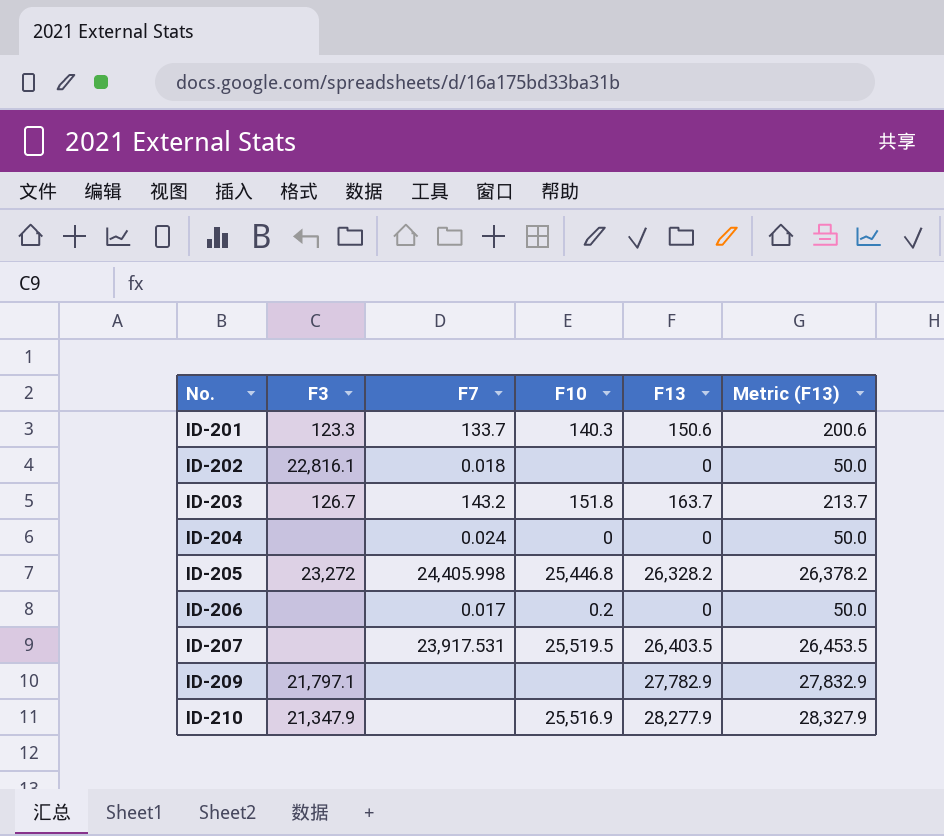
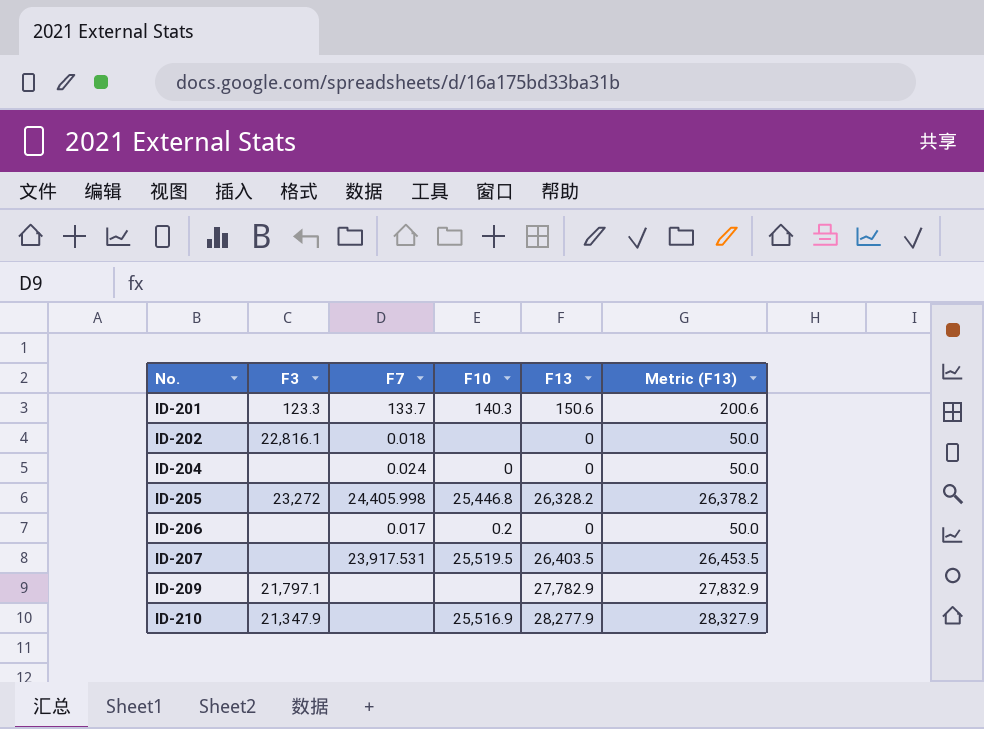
row ID-203: 126.7 | 143.2 | 151.8 | 163.7 | 213.7 -> none

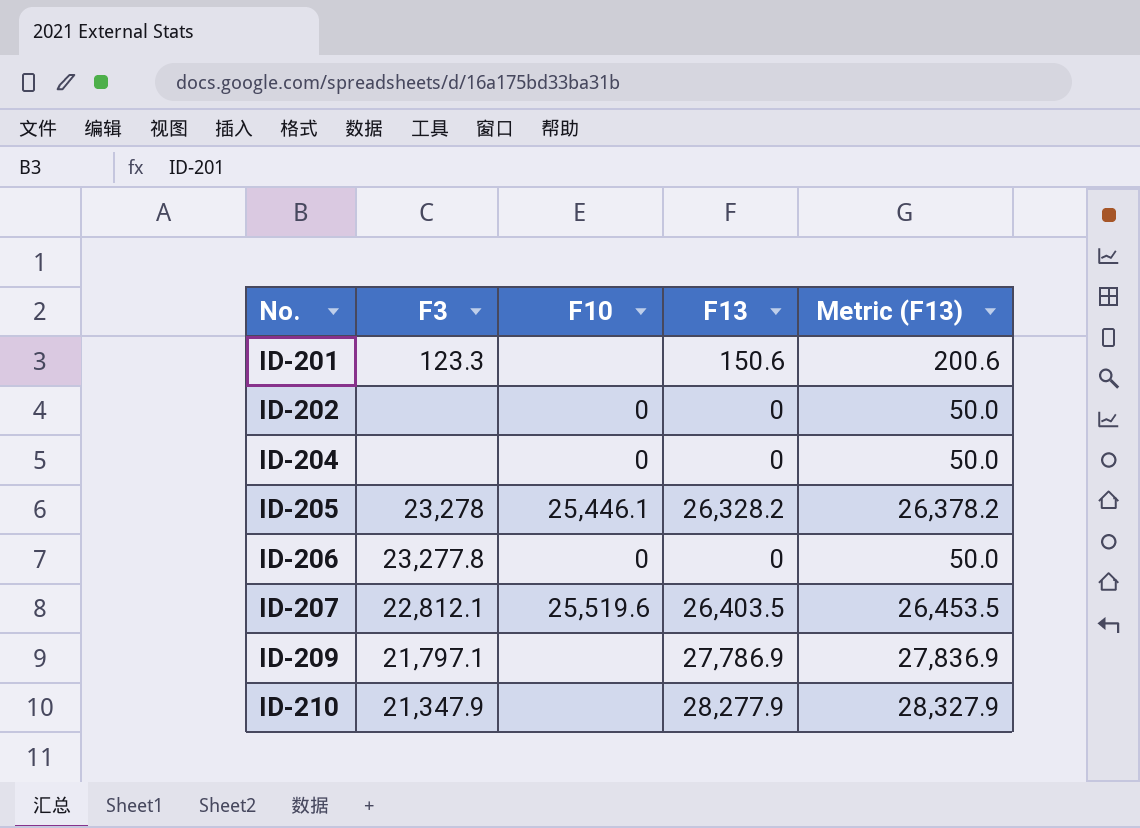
column F7 | position: 3 -> none
ID-201 | F10: 140.3 -> none
ID-202 | F3: 22,816.1 -> none
ID-202 | F10: none -> 0
ID-205 | F3: 23,272 -> 23,278
ID-205 | F10: 25,446.8 -> 25,446.1
ID-206 | F3: none -> 23,277.8
ID-206 | F10: 0.2 -> 0
ID-207 | F3: none -> 22,812.1
ID-207 | F10: 25,519.5 -> 25,519.6
ID-209 | F13: 27,782.9 -> 27,786.9
ID-209 | Metric (F13): 27,832.9 -> 27,836.9
ID-210 | F10: 25,516.9 -> none

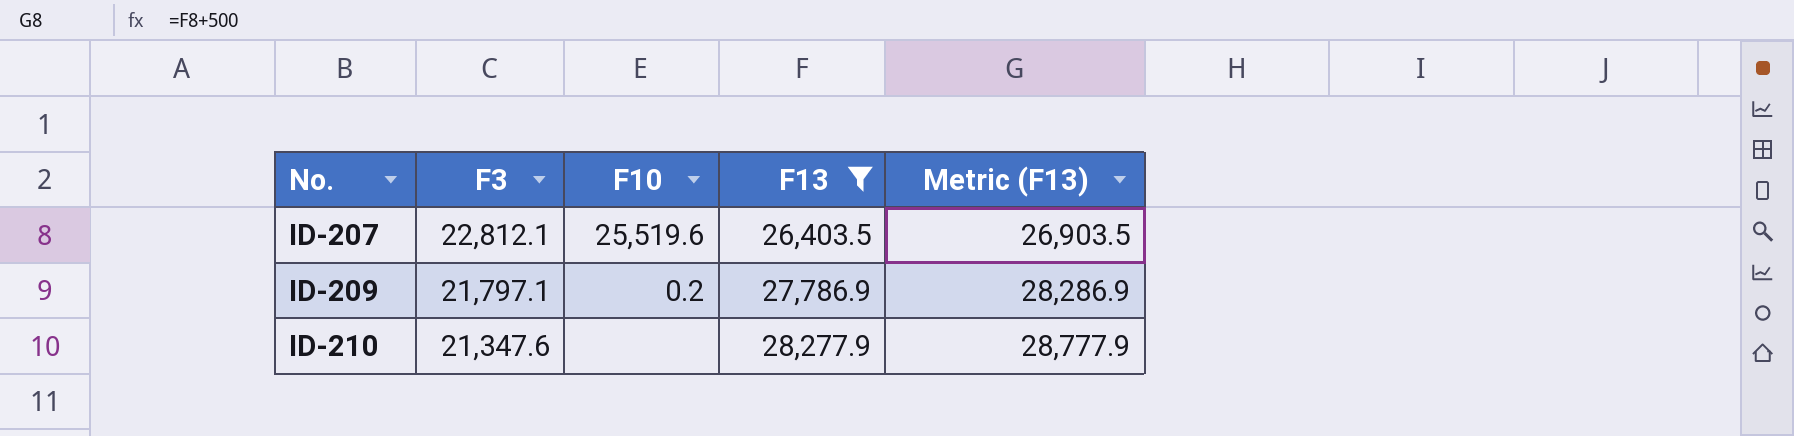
filter: none -> F13 >= 26,403.5
column Metric (F13) | formula: [F13] + 50 -> [F13] + 500
ID-209 | F10: none -> 0.2
ID-210 | F3: 21,347.9 -> 21,347.6

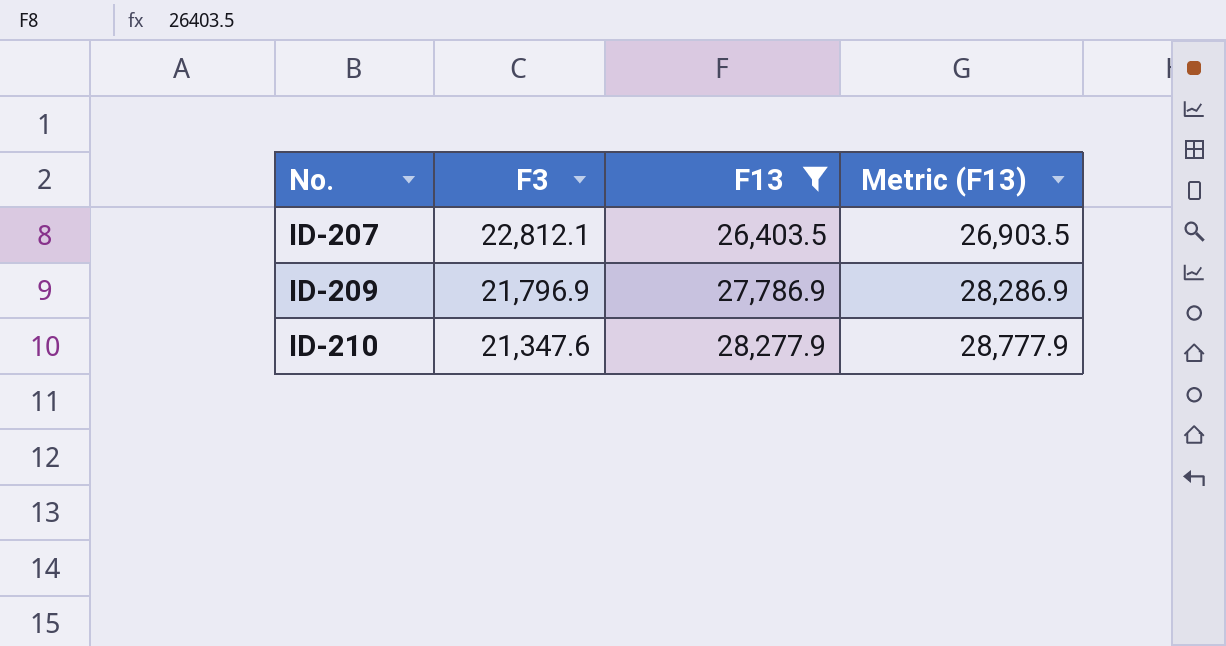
column F10 | position: 3 -> none
ID-209 | F3: 21,797.1 -> 21,796.9

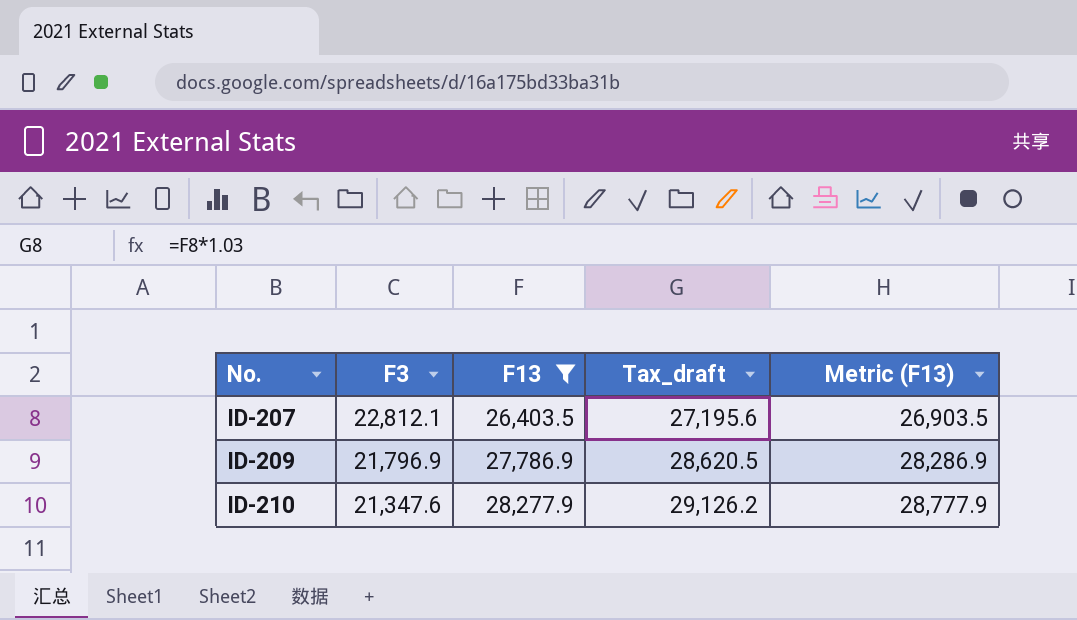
column Tax_draft | formula: none -> [F13] * 1.03

